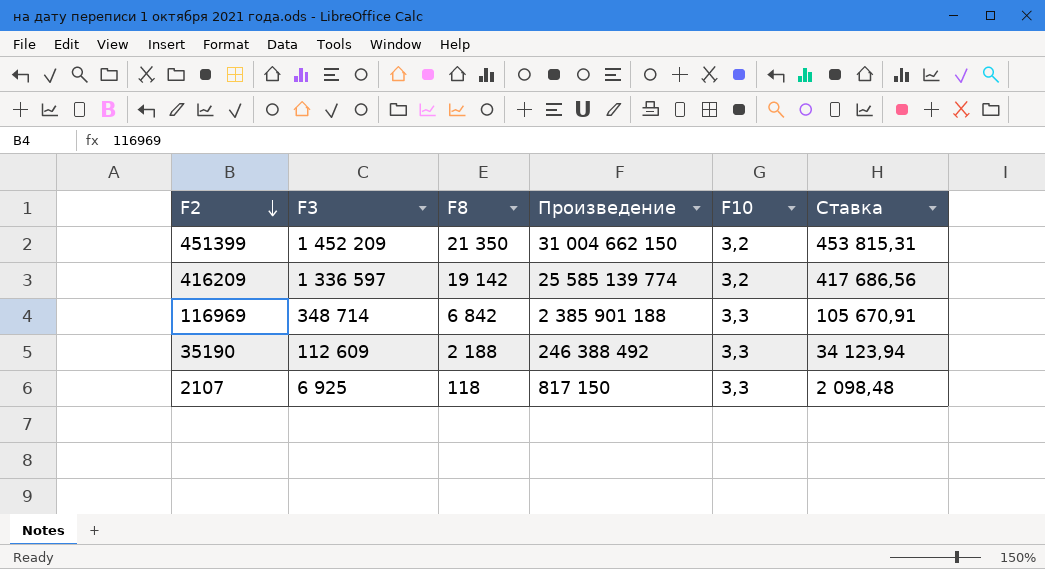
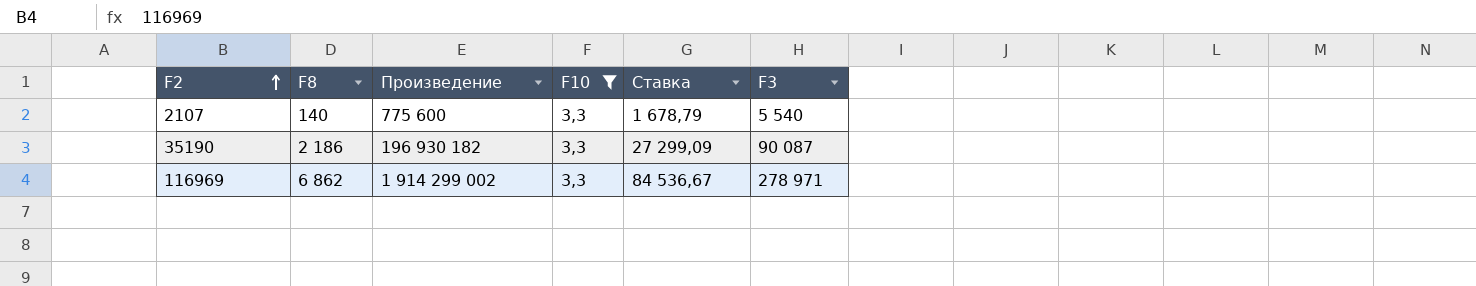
filter: none -> F10 = 3,3
row order: F2 descending -> F2 ascending
column F3 | position: 2 -> 6
2107 | F8: 118 -> 140
2107 | Произведение: 817 150 -> 775 600
2107 | Ставка: 2 098,48 -> 1 678,79
2107 | F3: 6 925 -> 5 540
35190 | F8: 2 188 -> 2 186
35190 | Произведение: 246 388 492 -> 196 930 182
35190 | Ставка: 34 123,94 -> 27 299,09
35190 | F3: 112 609 -> 90 087
116969 | F8: 6 842 -> 6 862
116969 | Произведение: 2 385 901 188 -> 1 914 299 002
116969 | Ставка: 105 670,91 -> 84 536,67
116969 | F3: 348 714 -> 278 971

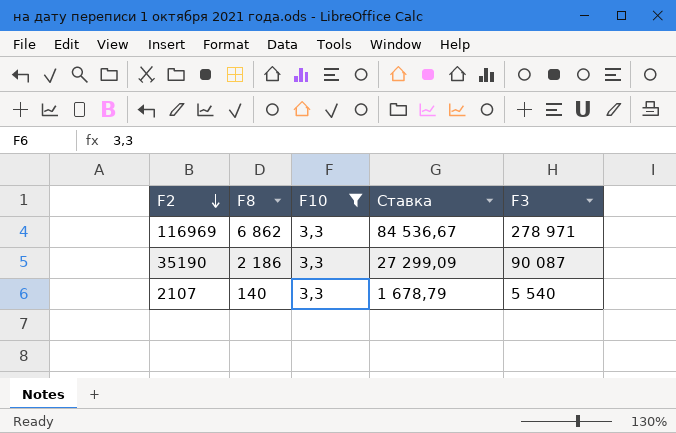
row order: F2 ascending -> F2 descending
column Произведение | formula: [F8] * [F3] -> none

